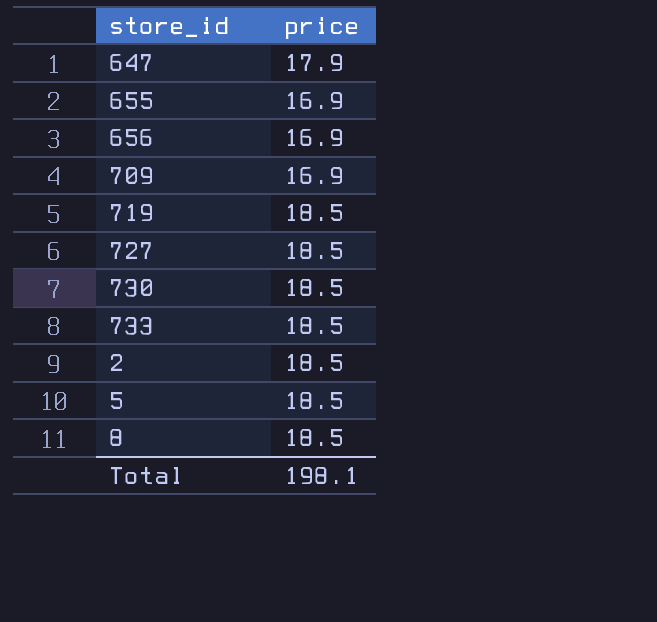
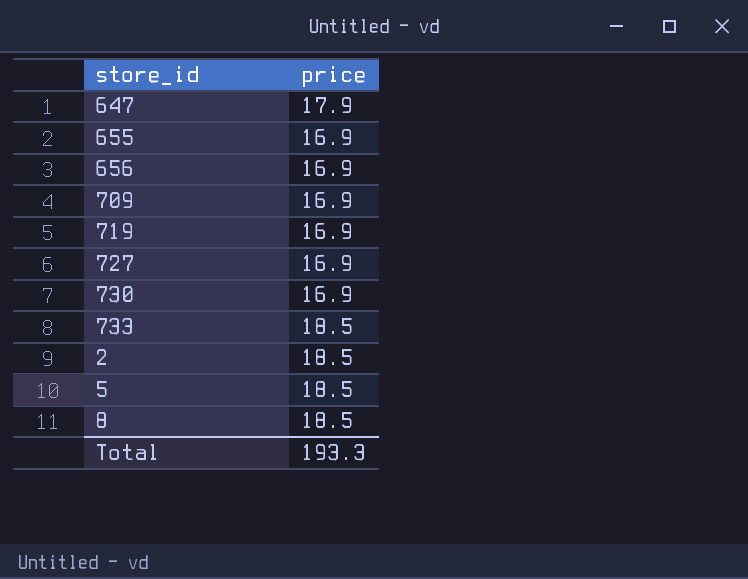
719 | price: 18.5 -> 16.9
727 | price: 18.5 -> 16.9
730 | price: 18.5 -> 16.9
Total | price: 198.1 -> 193.3

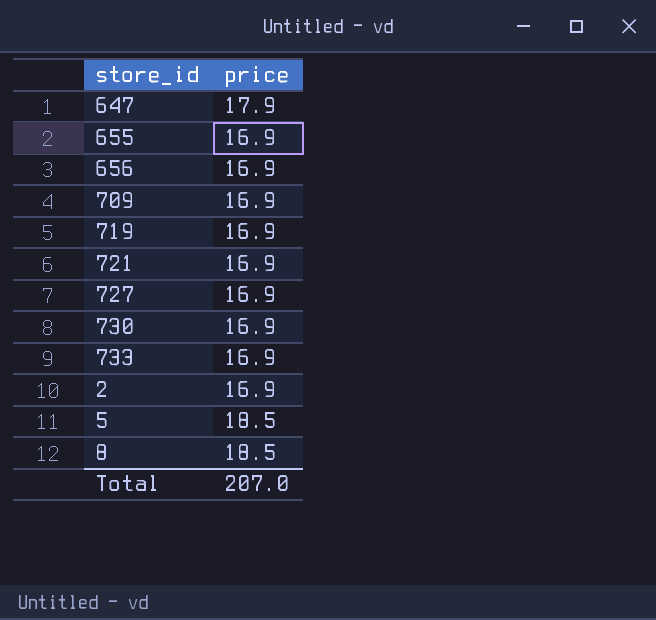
row 721: none -> 16.9
733 | price: 18.5 -> 16.9
2 | price: 18.5 -> 16.9
Total | price: 193.3 -> 207.0

